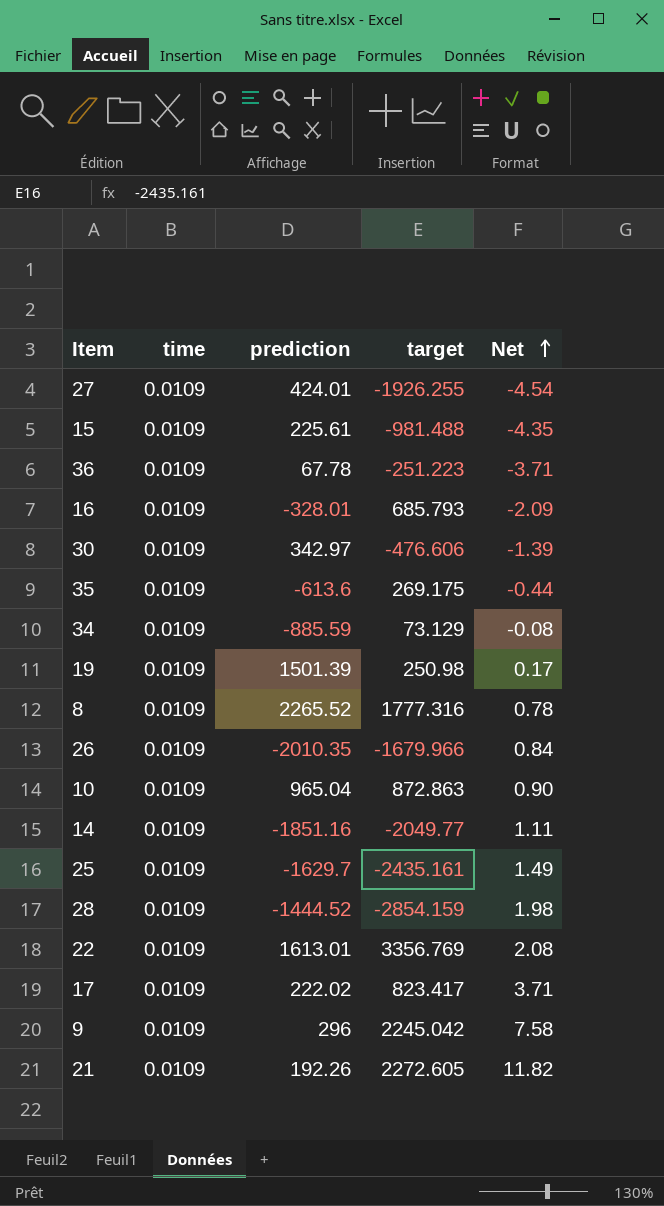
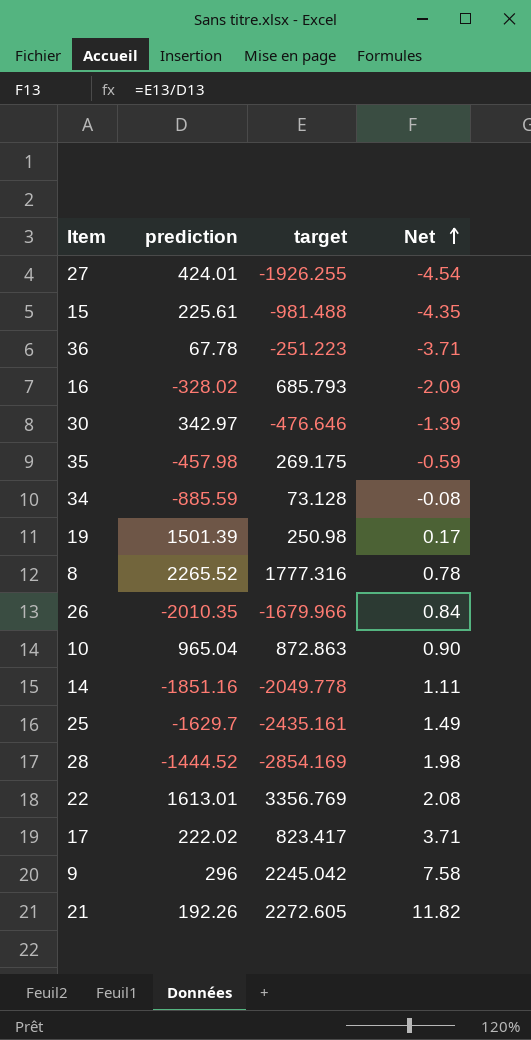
column time | position: 2 -> none
16 | prediction: -328.01 -> -328.02
30 | target: -476.606 -> -476.646
35 | prediction: -613.6 -> -457.98
35 | Net: -0.44 -> -0.59
34 | target: 73.129 -> 73.128
14 | target: -2049.77 -> -2049.778
28 | target: -2854.159 -> -2854.169

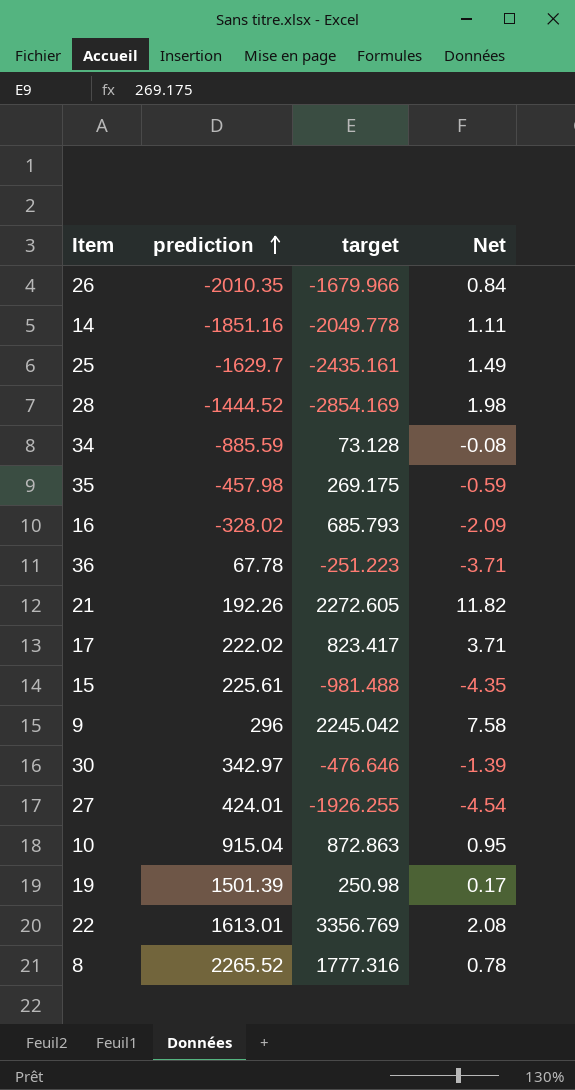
row order: Net ascending -> prediction ascending
10 | prediction: 965.04 -> 915.04
10 | Net: 0.90 -> 0.95

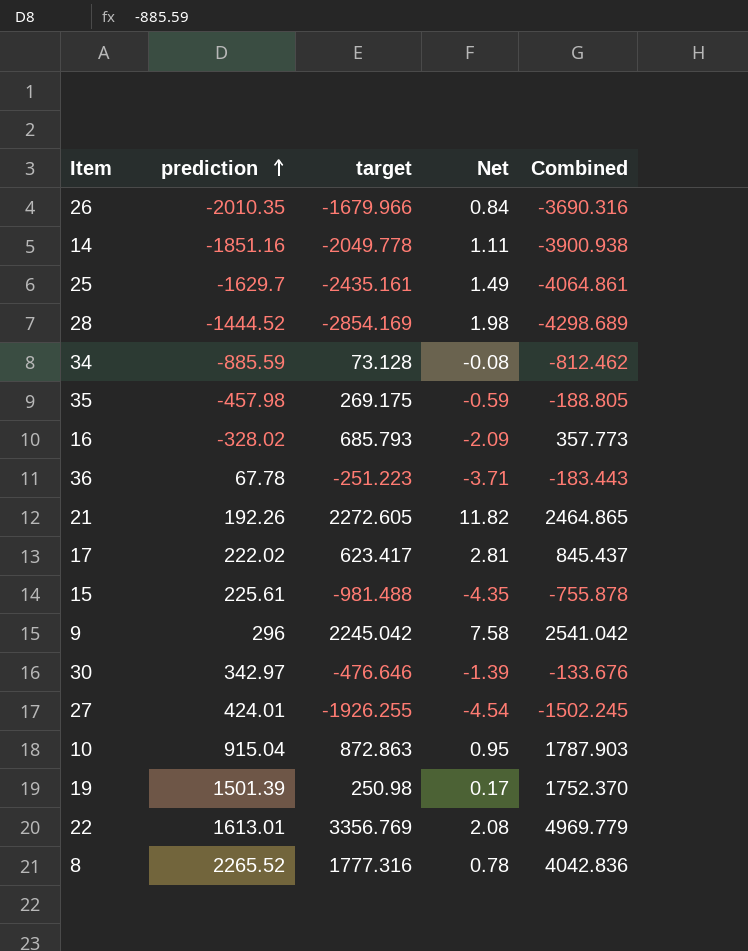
column Combined | formula: none -> [prediction] + [target]
17 | target: 823.417 -> 623.417
17 | Net: 3.71 -> 2.81

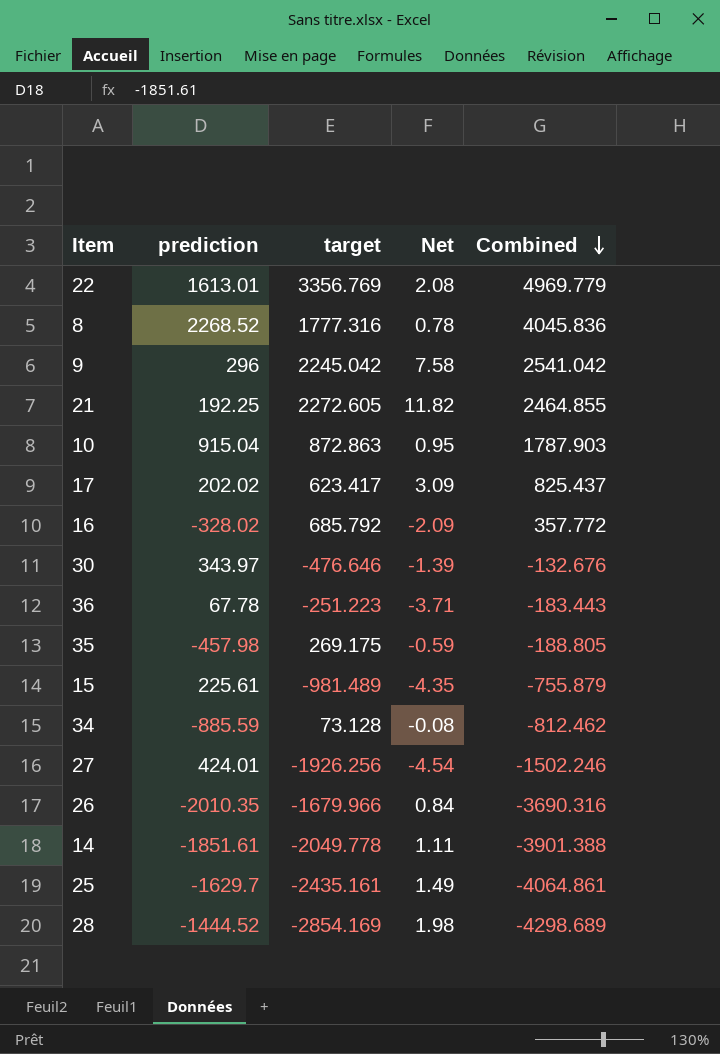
row order: prediction ascending -> Combined descending
row 19: 1501.39 | 250.98 | 0.17 | 1752.370 -> none
8 | prediction: 2265.52 -> 2268.52
8 | Combined: 4042.836 -> 4045.836
21 | prediction: 192.26 -> 192.25
21 | Combined: 2464.865 -> 2464.855
17 | prediction: 222.02 -> 202.02
17 | Net: 2.81 -> 3.09
17 | Combined: 845.437 -> 825.437
16 | target: 685.793 -> 685.792
16 | Combined: 357.773 -> 357.772
30 | prediction: 342.97 -> 343.97
30 | Combined: -133.676 -> -132.676
15 | target: -981.488 -> -981.489
15 | Combined: -755.878 -> -755.879
27 | target: -1926.255 -> -1926.256
27 | Combined: -1502.245 -> -1502.246
14 | prediction: -1851.16 -> -1851.61
14 | Combined: -3900.938 -> -3901.388

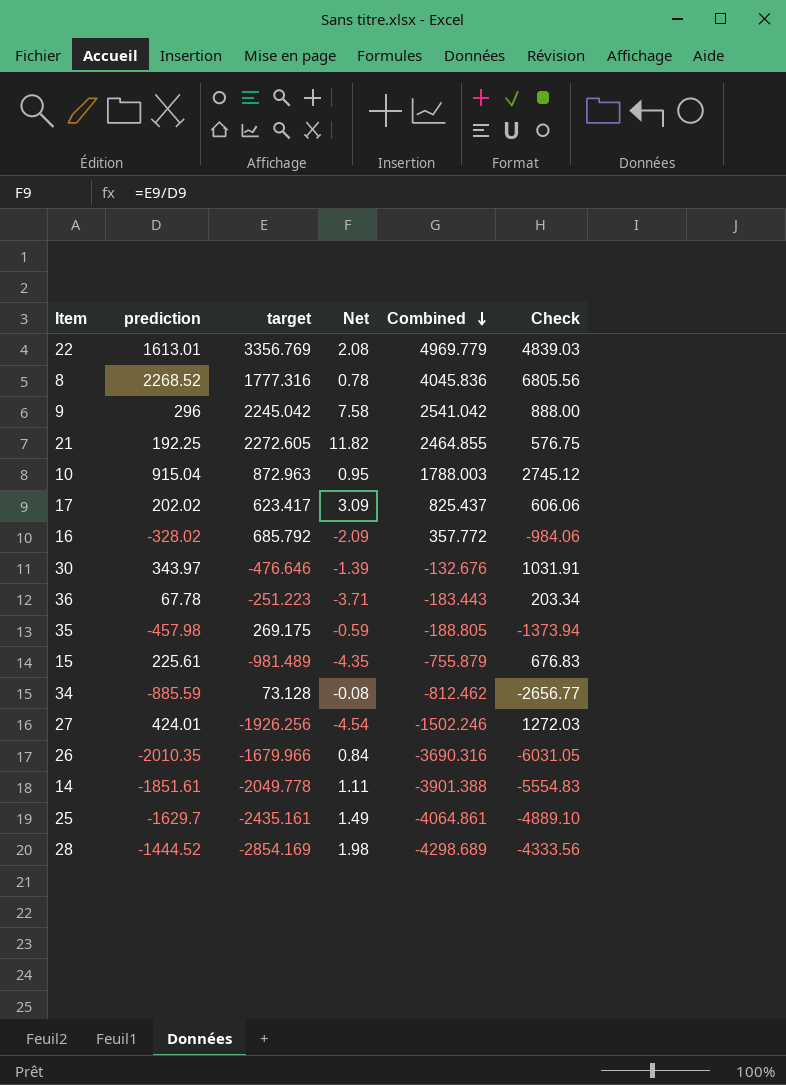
column Check | formula: none -> [prediction] * 3
10 | target: 872.863 -> 872.963
10 | Combined: 1787.903 -> 1788.003

